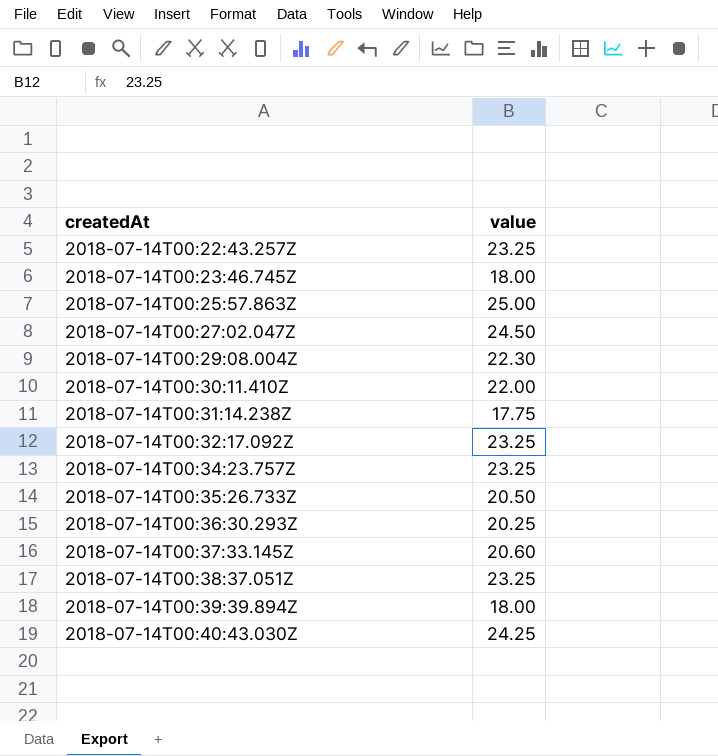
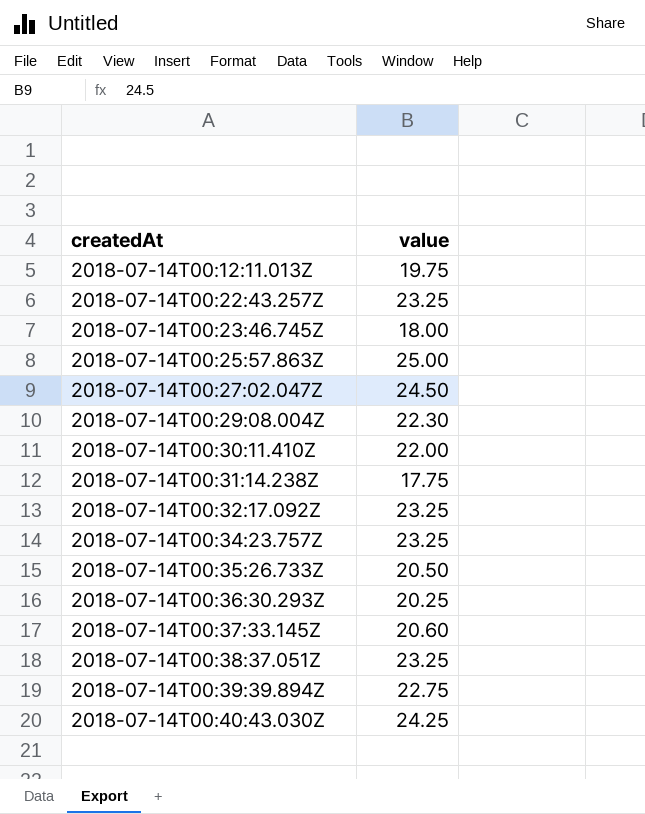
row 2018-07-14T00:12:11.013Z: none -> 19.75
2018-07-14T00:39:39.894Z | value: 18.00 -> 22.75

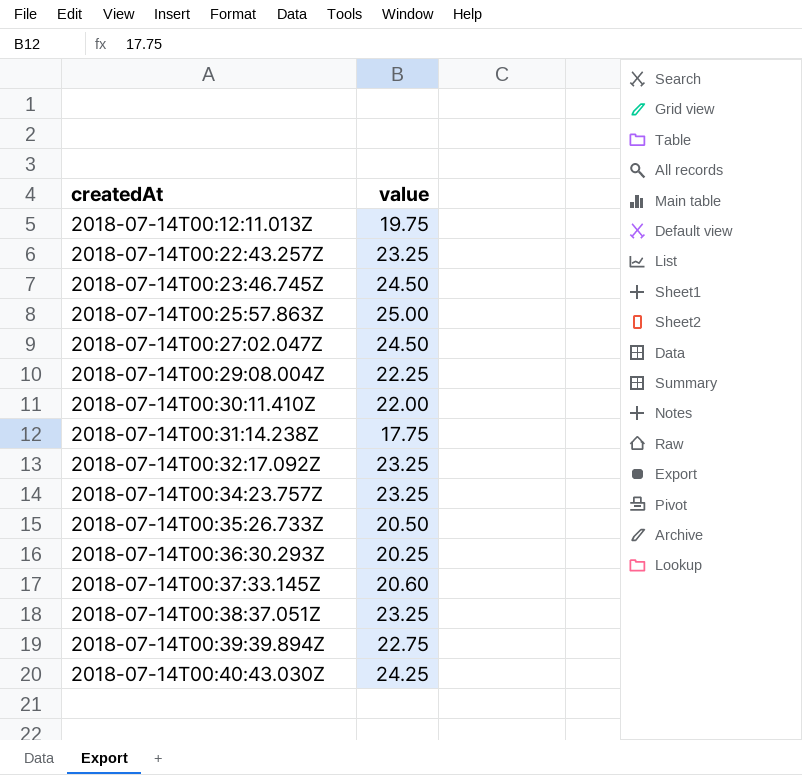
2018-07-14T00:23:46.745Z | value: 18.00 -> 24.50
2018-07-14T00:29:08.004Z | value: 22.30 -> 22.25

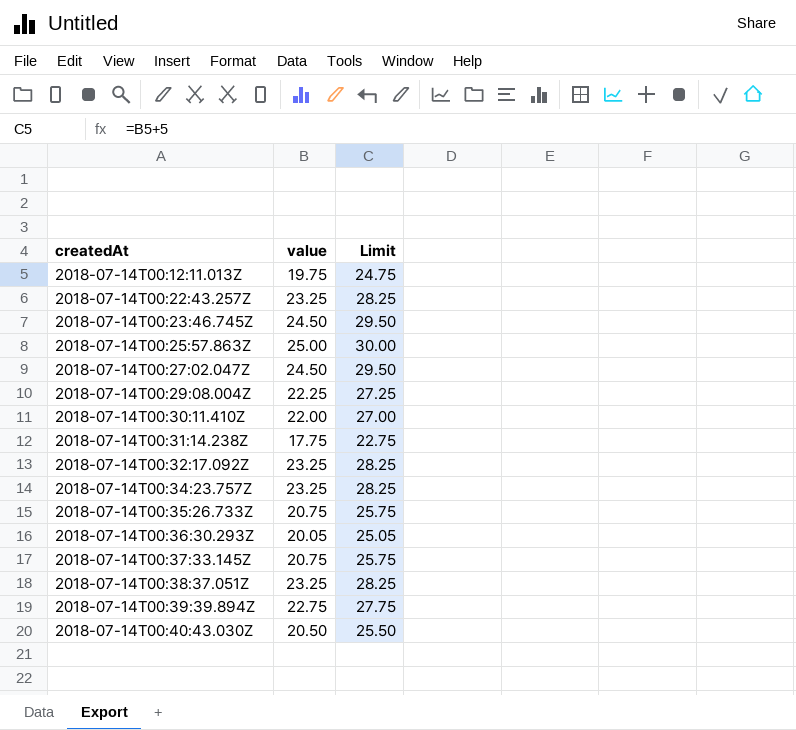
column Limit | formula: none -> [value] + 5
2018-07-14T00:35:26.733Z | value: 20.50 -> 20.75
2018-07-14T00:36:30.293Z | value: 20.25 -> 20.05
2018-07-14T00:37:33.145Z | value: 20.60 -> 20.75
2018-07-14T00:40:43.030Z | value: 24.25 -> 20.50

